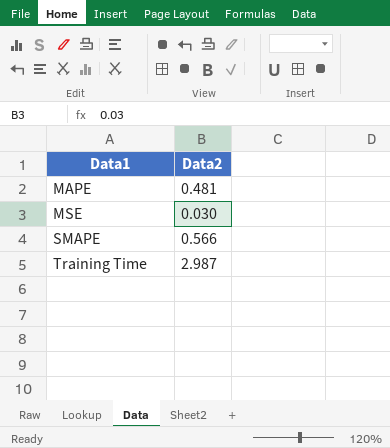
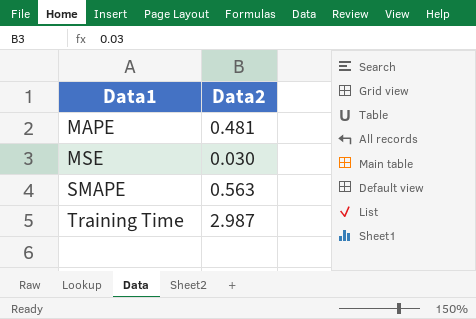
SMAPE | Data2: 0.566 -> 0.563

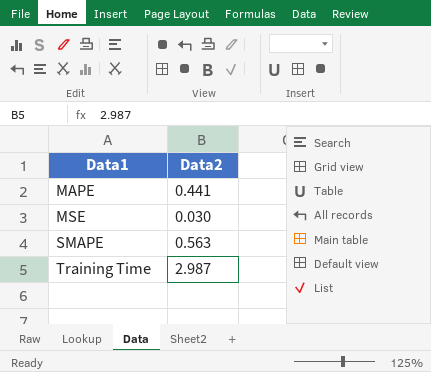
MAPE | Data2: 0.481 -> 0.441

